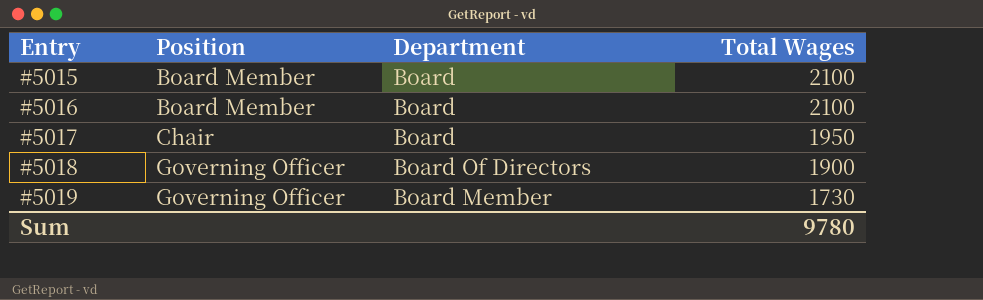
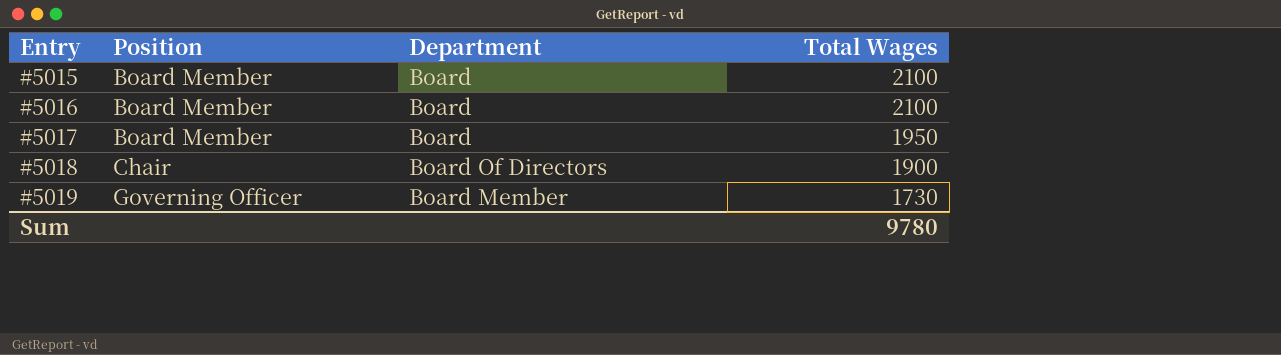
#5017 | Position: Chair -> Board Member
#5018 | Position: Governing Officer -> Chair

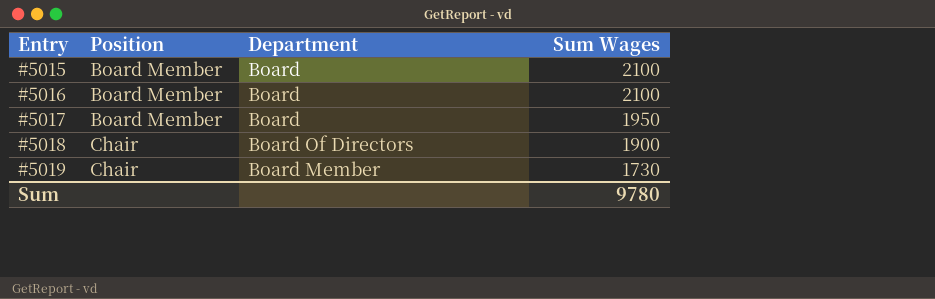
column name: Total Wages -> Sum Wages
#5019 | Position: Governing Officer -> Chair

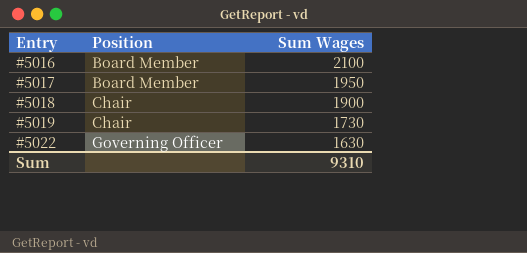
column Department | position: 3 -> none
row #5015: Board Member | Board | 2100 -> none
row #5022: none -> Governing Officer | 1630
Sum | Sum Wages: 9780 -> 9310

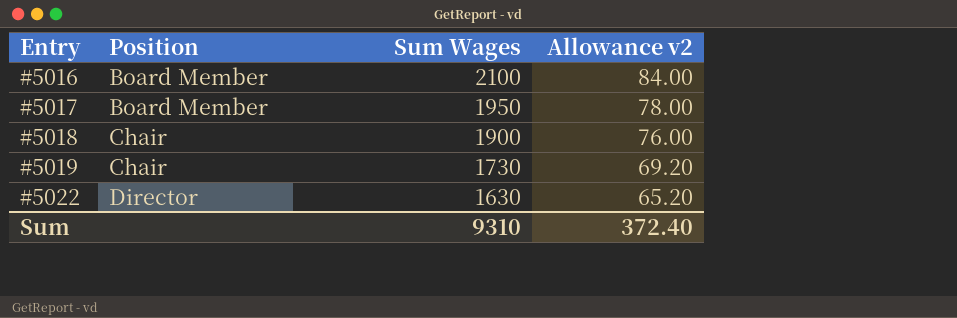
column Allowance v2 | formula: none -> [Sum Wages] * 0.04
#5022 | Position: Governing Officer -> Director

